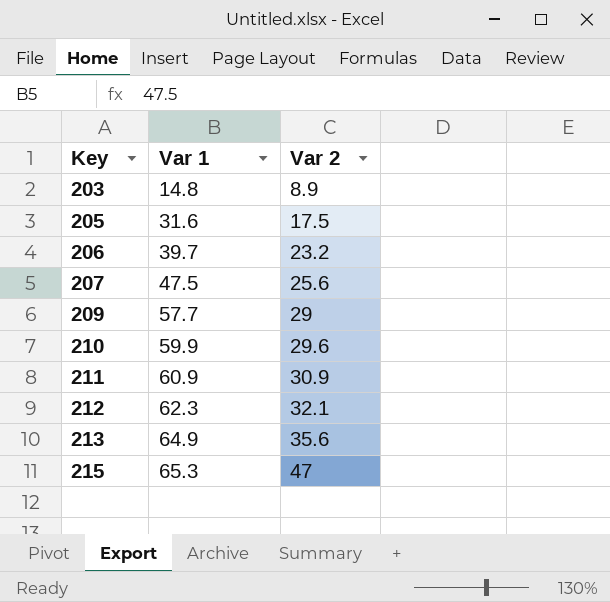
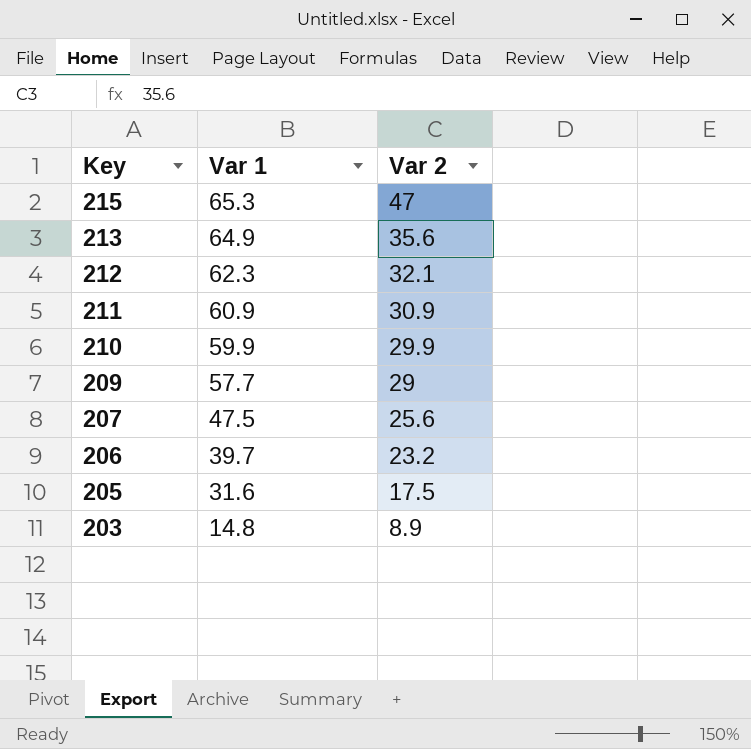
row order: Key ascending -> Key descending
210 | Var 2: 29.6 -> 29.9

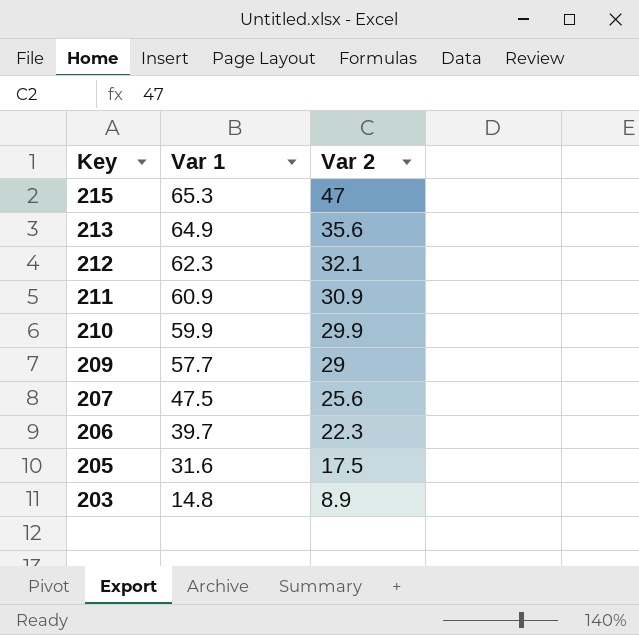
206 | Var 2: 23.2 -> 22.3

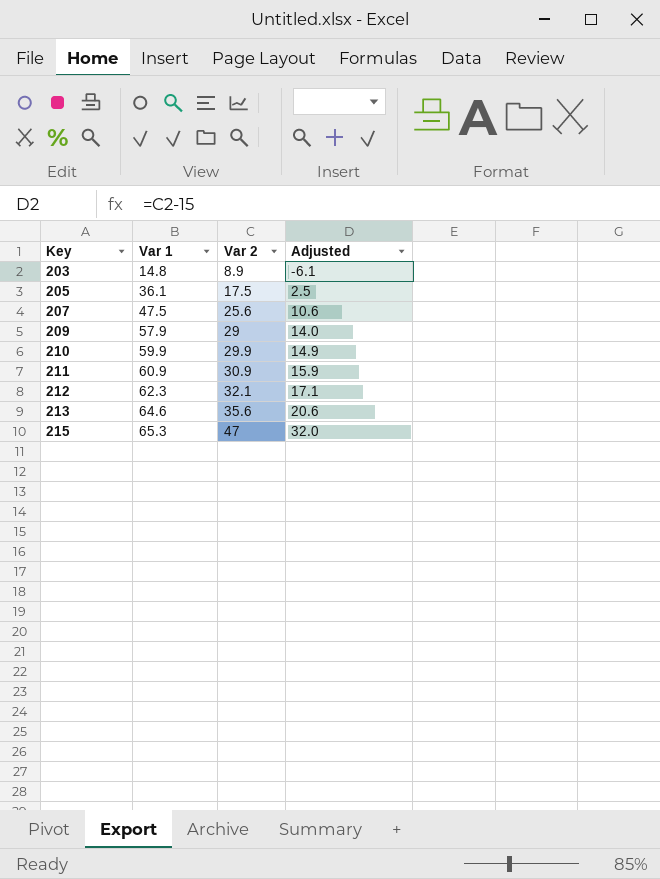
row order: Key descending -> Key ascending
column Adjusted | formula: none -> [Var 2] - 15
row 206: 39.7 | 22.3 -> none
205 | Var 1: 31.6 -> 36.1
209 | Var 1: 57.7 -> 57.9
213 | Var 1: 64.9 -> 64.6

